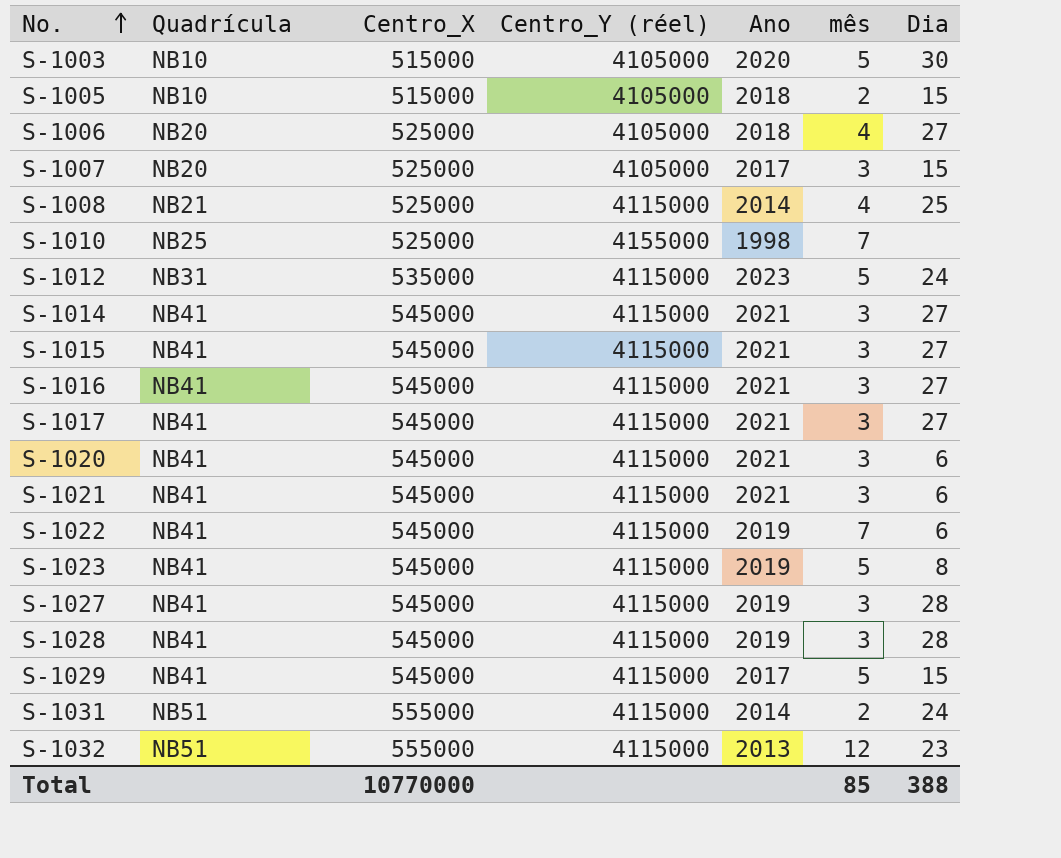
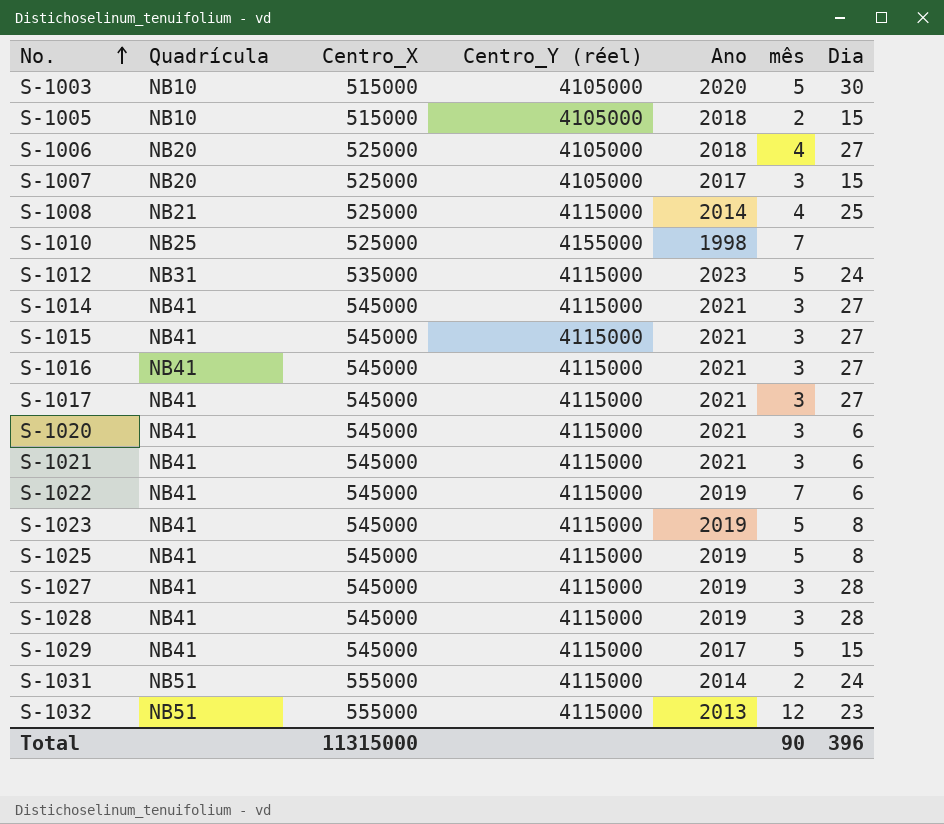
row S-1025: none -> NB41 | 545000 | 4115000 | 2019 | 5 | 8
Total | Centro_X: 10770000 -> 11315000
Total | mês: 85 -> 90
Total | Dia: 388 -> 396

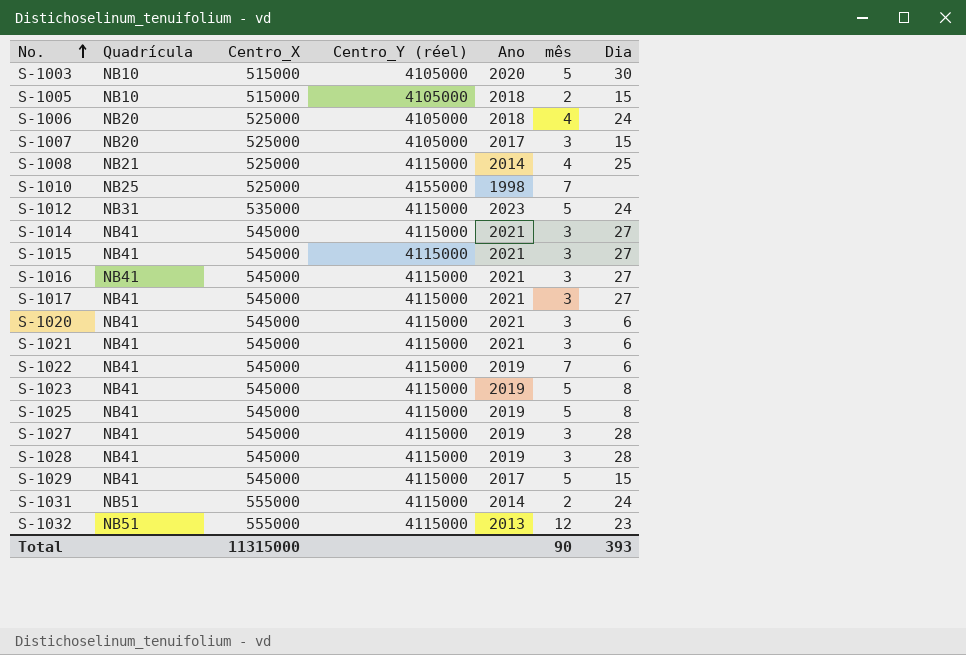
S-1006 | Dia: 27 -> 24
Total | Dia: 396 -> 393

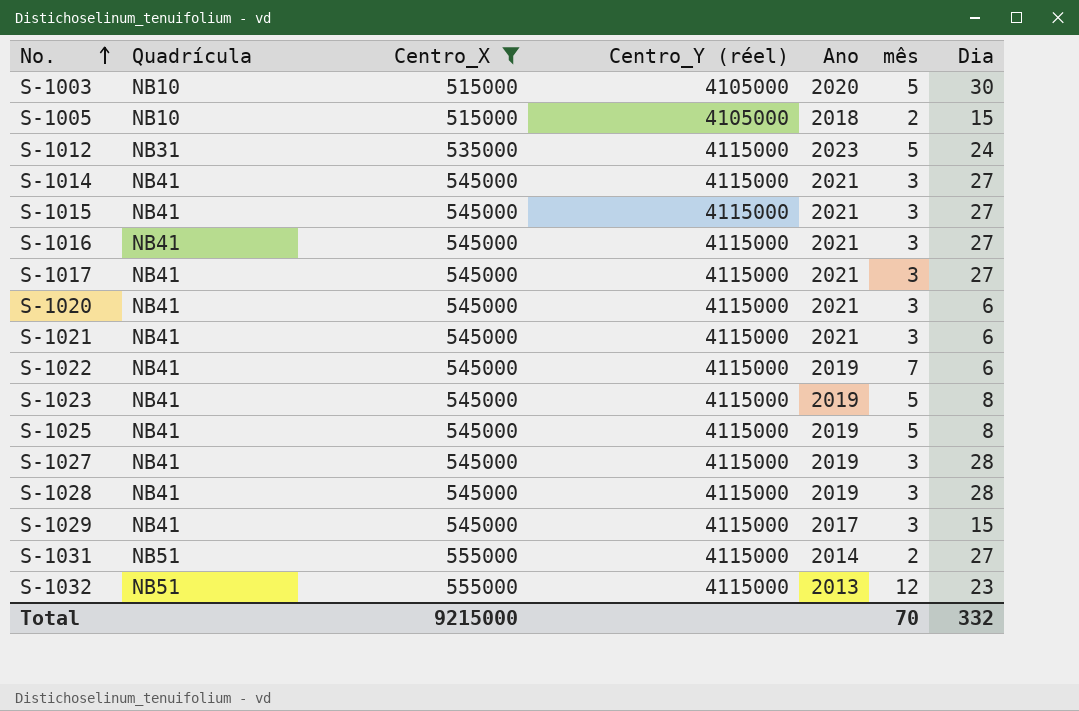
filter: none -> Centro_X != 525000
S-1029 | mês: 5 -> 3
S-1031 | Dia: 24 -> 27
Total | Centro_X: 11315000 -> 9215000
Total | mês: 90 -> 70
Total | Dia: 393 -> 332

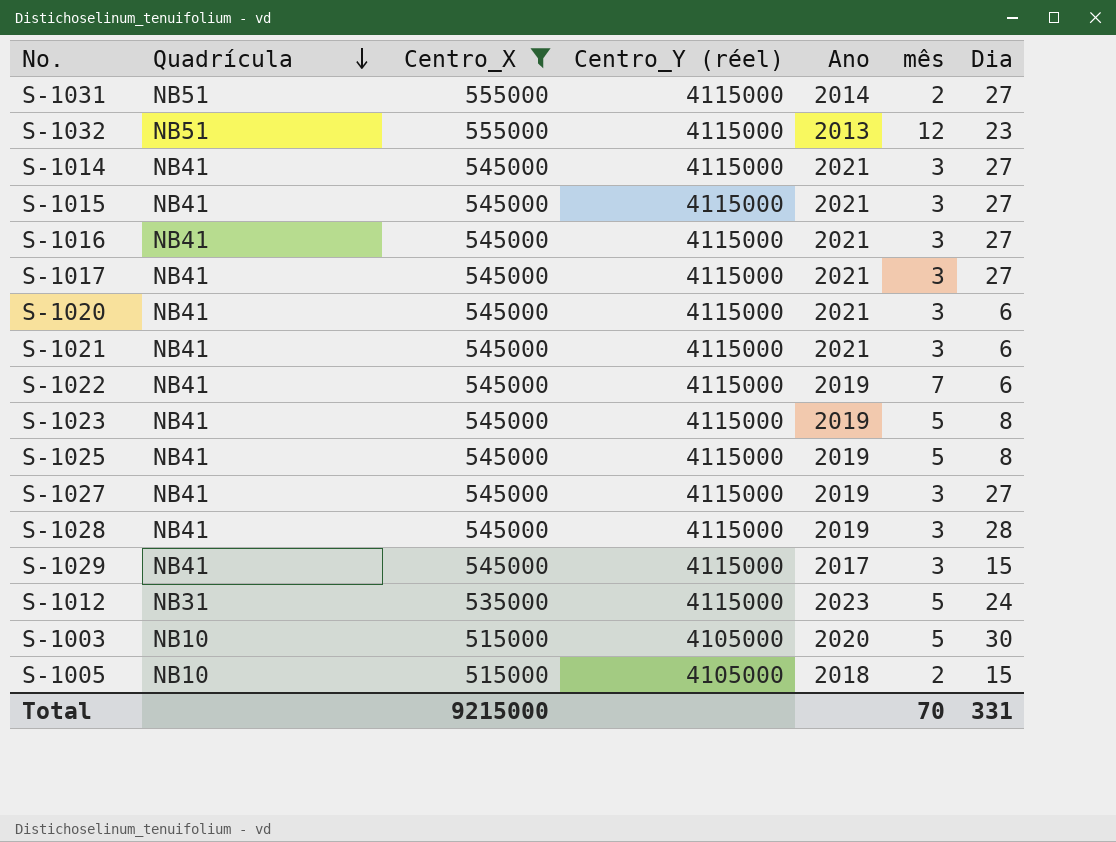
row order: No. ascending -> Quadrícula descending
S-1027 | Dia: 28 -> 27
Total | Dia: 332 -> 331

